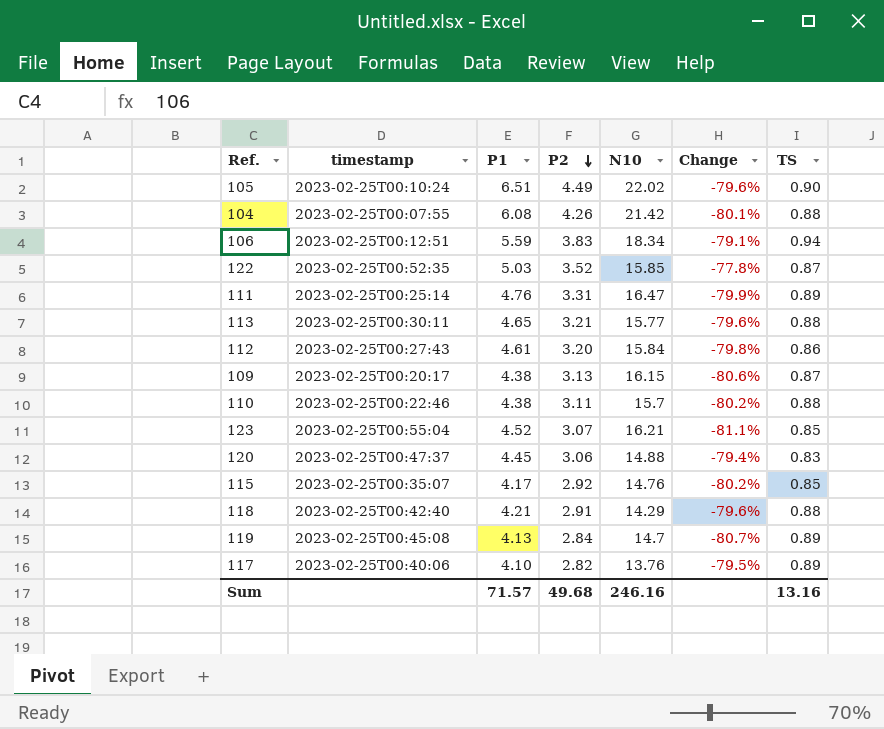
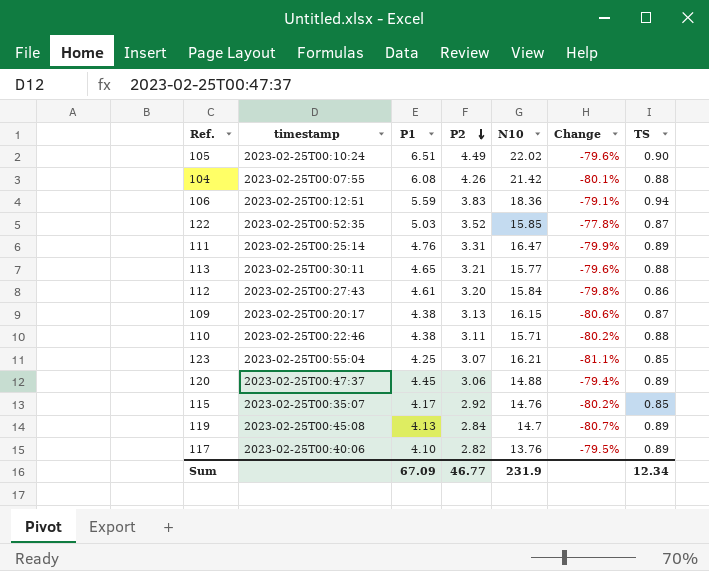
row 118: 2023-02-25T00:42:40 | 4.21 | 2.91 | 14.29 | -79.6% | 0.88 -> none
106 | N10: 18.34 -> 18.36
110 | N10: 15.7 -> 15.71
123 | P1: 4.52 -> 4.25
120 | TS: 0.83 -> 0.89
Sum | P1: 71.57 -> 67.09
Sum | P2: 49.68 -> 46.77
Sum | N10: 246.16 -> 231.9
Sum | TS: 13.16 -> 12.34

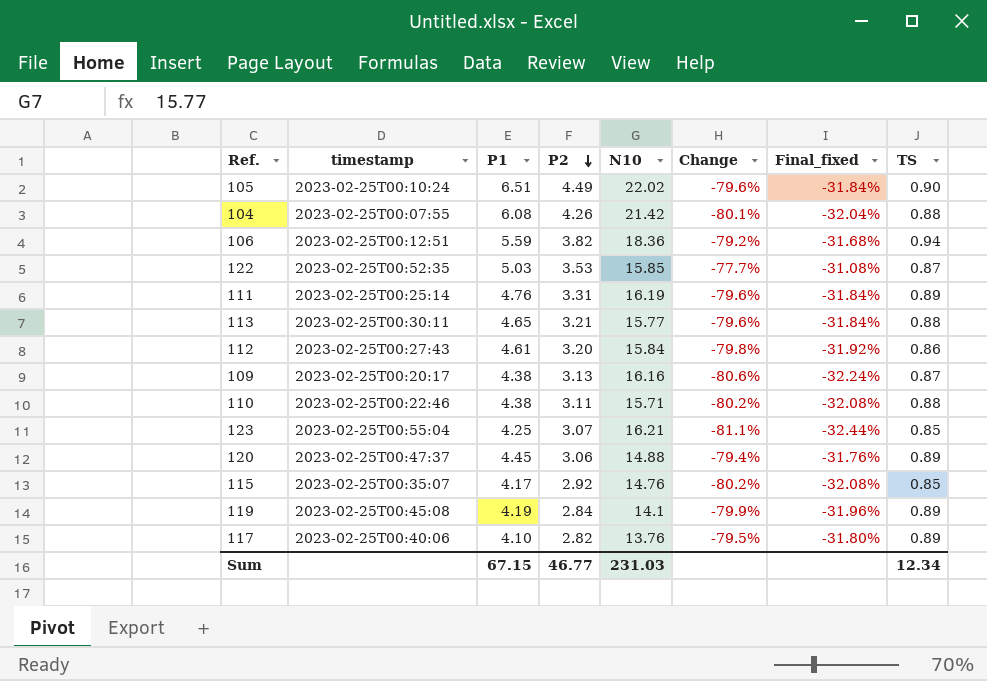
column Final_fixed | formula: none -> [Change] * 0.4
106 | P2: 3.83 -> 3.82
106 | Change: -79.1% -> -79.2%
122 | P2: 3.52 -> 3.53
122 | Change: -77.8% -> -77.7%
111 | N10: 16.47 -> 16.19
111 | Change: -79.9% -> -79.6%
109 | N10: 16.15 -> 16.16
119 | P1: 4.13 -> 4.19
119 | N10: 14.7 -> 14.1
119 | Change: -80.7% -> -79.9%
Sum | P1: 67.09 -> 67.15
Sum | N10: 231.9 -> 231.03

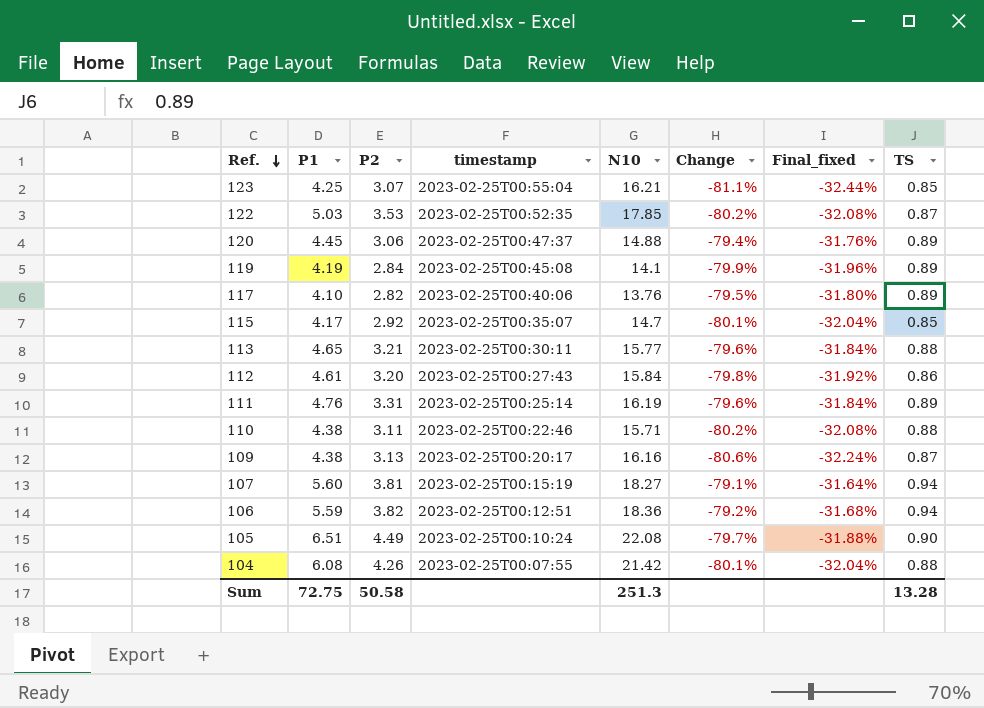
row order: P2 descending -> Ref. descending
column timestamp | position: 2 -> 4
122 | N10: 15.85 -> 17.85
122 | Change: -77.7% -> -80.2%
122 | Final_fixed: -31.08% -> -32.08%
115 | N10: 14.76 -> 14.7
115 | Change: -80.2% -> -80.1%
115 | Final_fixed: -32.08% -> -32.04%
row 107: none -> 5.60 | 3.81 | 2023-02-25T00:15:19 | 18.27 | -79.1% | -31.64% | 0.94
105 | N10: 22.02 -> 22.08
105 | Change: -79.6% -> -79.7%
105 | Final_fixed: -31.84% -> -31.88%
Sum | P1: 67.15 -> 72.75
Sum | P2: 46.77 -> 50.58
Sum | N10: 231.03 -> 251.3
Sum | TS: 12.34 -> 13.28

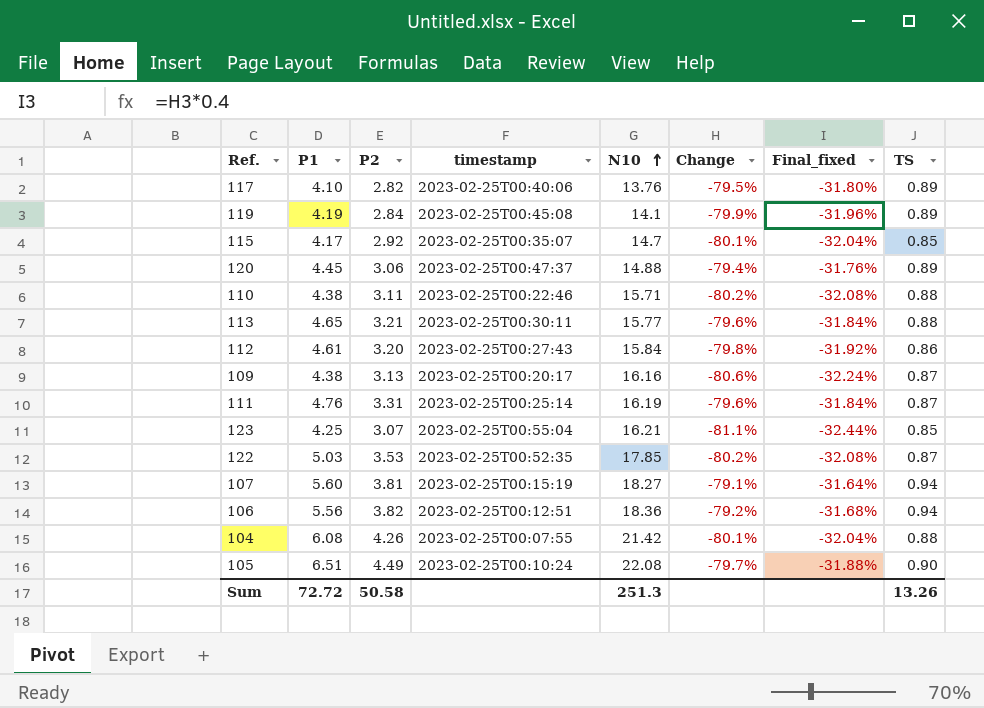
row order: Ref. descending -> N10 ascending
111 | TS: 0.89 -> 0.87
106 | P1: 5.59 -> 5.56
Sum | P1: 72.75 -> 72.72
Sum | TS: 13.28 -> 13.26

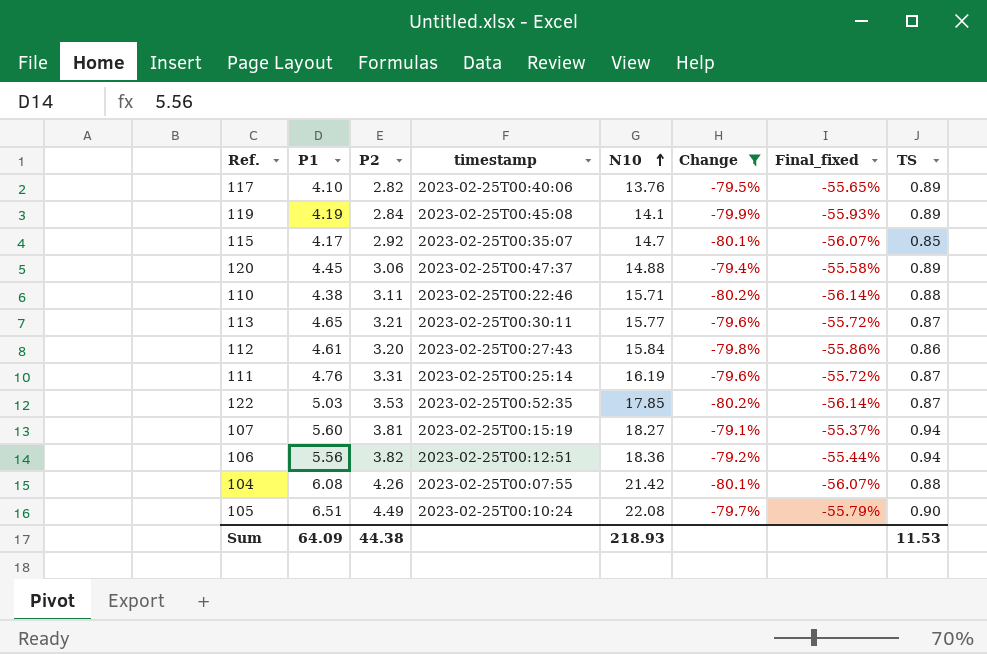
filter: none -> Change >= -80.2%
column Final_fixed | formula: [Change] * 0.4 -> [Change] * 0.7
113 | TS: 0.88 -> 0.87
Sum | P1: 72.72 -> 64.09
Sum | P2: 50.58 -> 44.38
Sum | N10: 251.3 -> 218.93
Sum | TS: 13.26 -> 11.53

